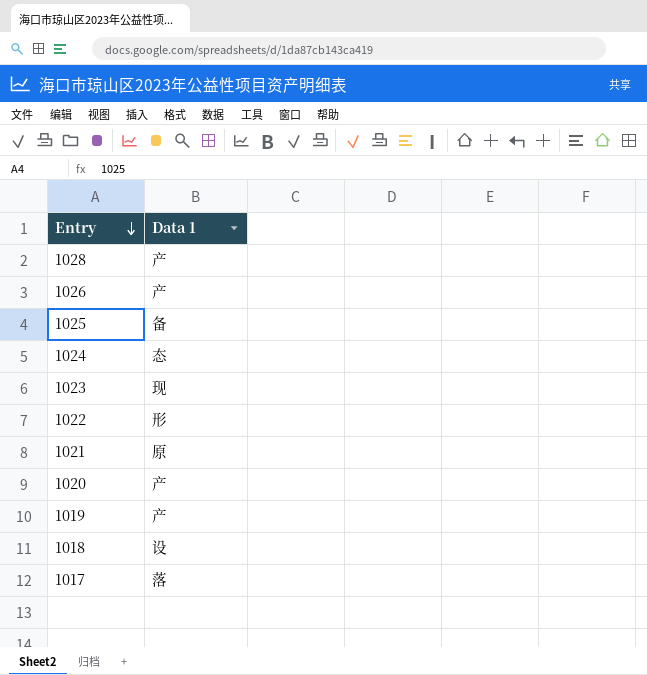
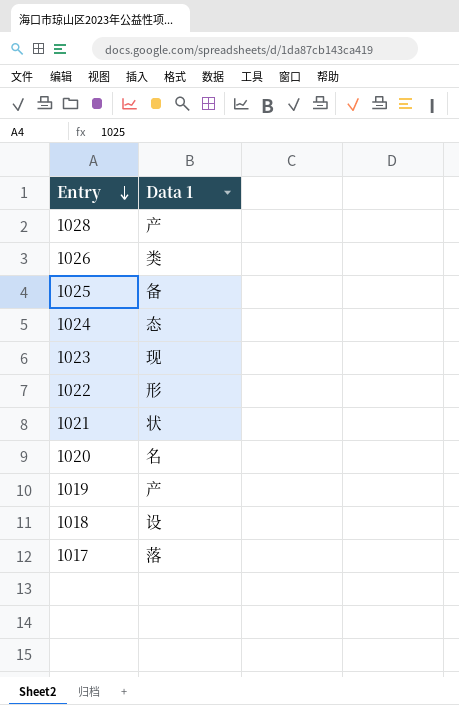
1026 | Data 1: 产 -> 类
1021 | Data 1: 原 -> 状
1020 | Data 1: 产 -> 名

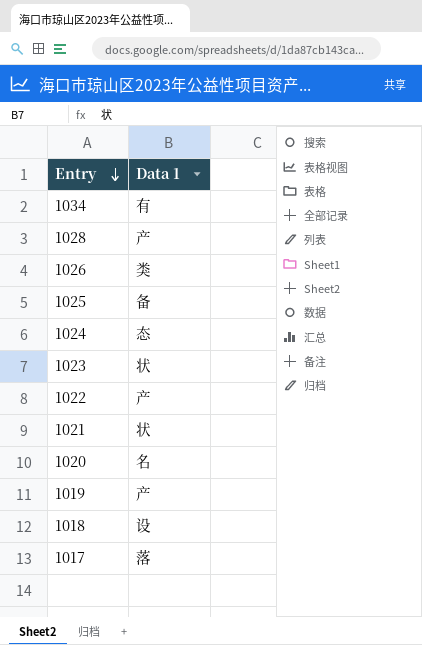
row 1034: none -> 有
1023 | Data 1: 现 -> 状
1022 | Data 1: 形 -> 产

